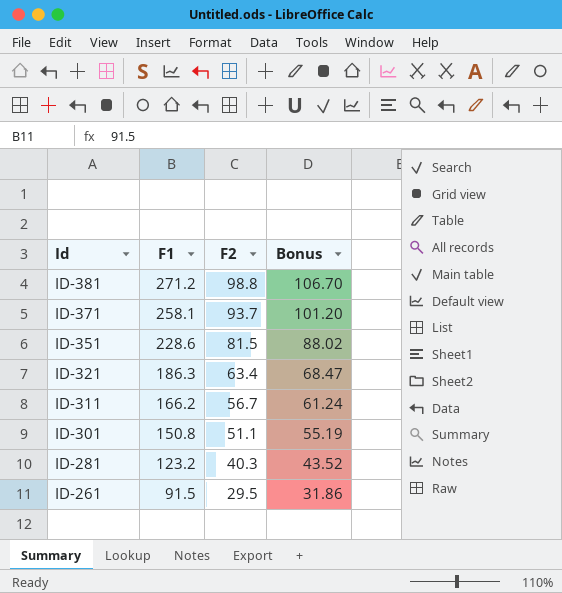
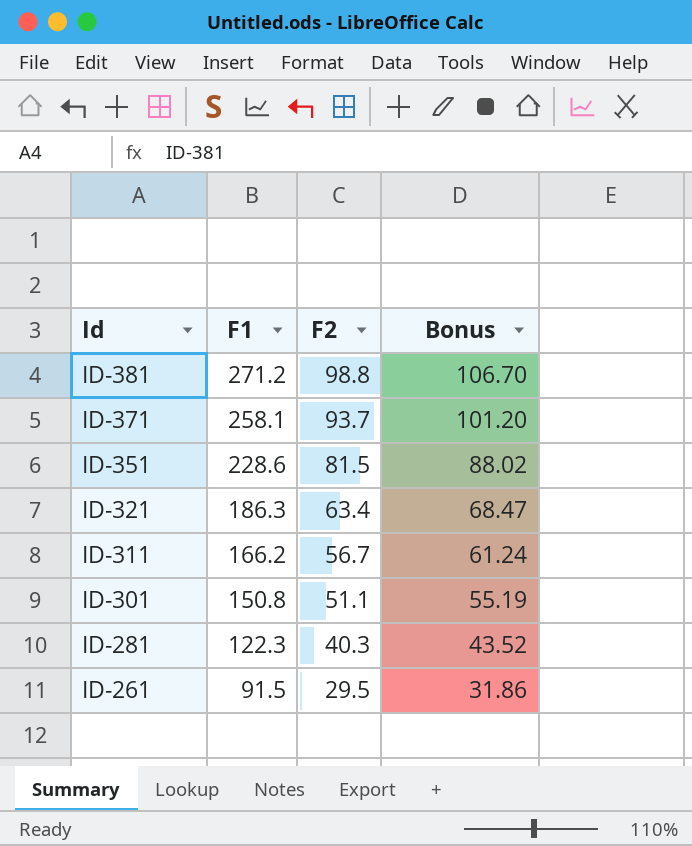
ID-281 | F1: 123.2 -> 122.3

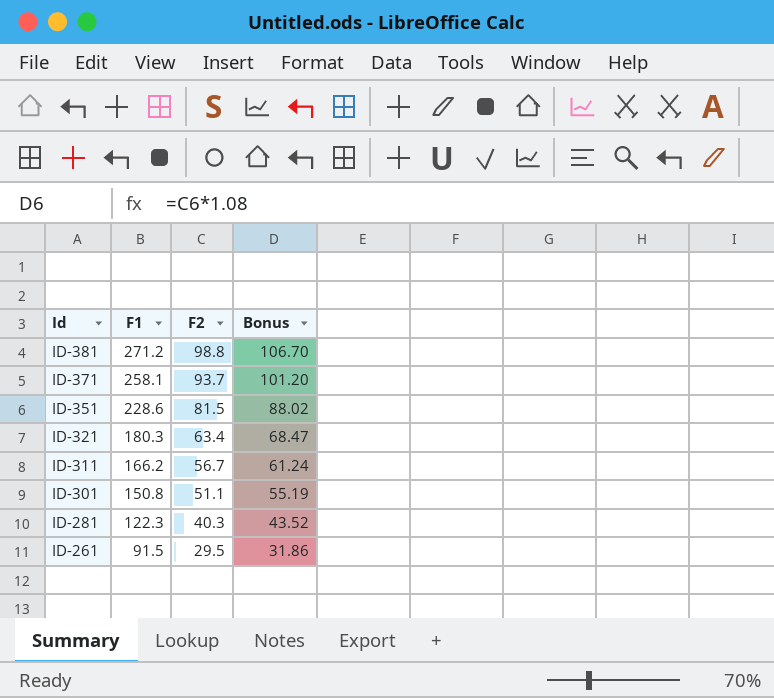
ID-321 | F1: 186.3 -> 180.3

